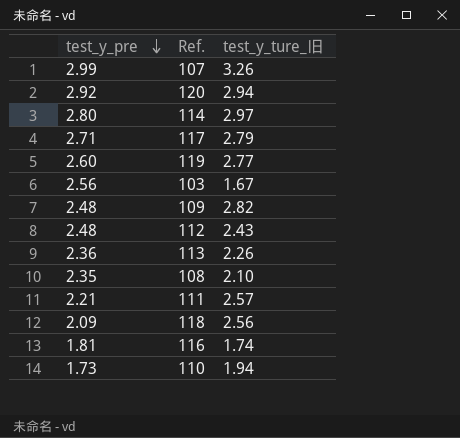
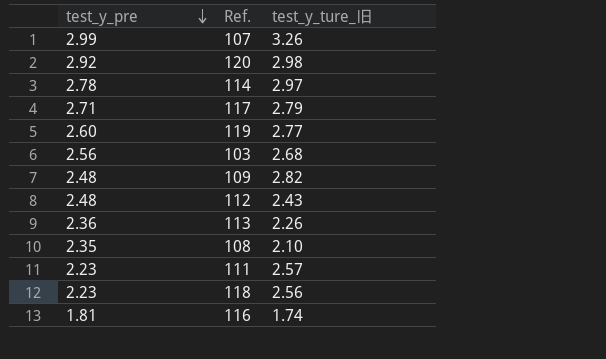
row 110: 1.73 | 1.94 -> none
120 | test_y_ture_旧: 2.94 -> 2.98
114 | test_y_pre: 2.80 -> 2.78
103 | test_y_ture_旧: 1.67 -> 2.68
111 | test_y_pre: 2.21 -> 2.23
118 | test_y_pre: 2.09 -> 2.23

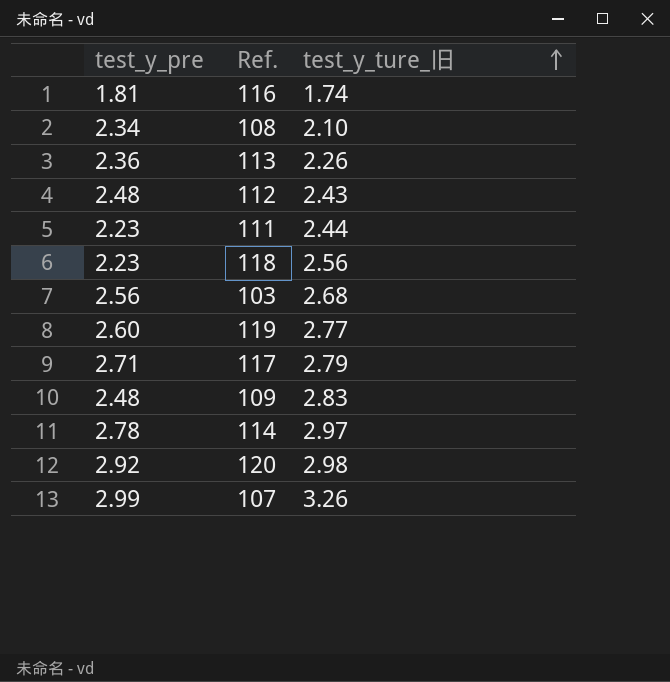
row order: test_y_pre descending -> test_y_ture_旧 ascending
108 | test_y_pre: 2.35 -> 2.34
111 | test_y_ture_旧: 2.57 -> 2.44
109 | test_y_ture_旧: 2.82 -> 2.83

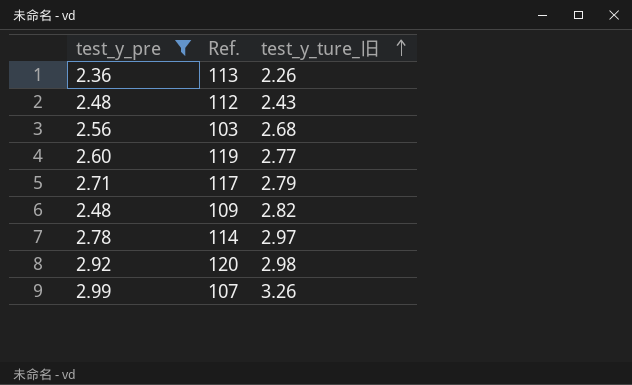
filter: none -> test_y_pre >= 2.36
109 | test_y_ture_旧: 2.83 -> 2.82

